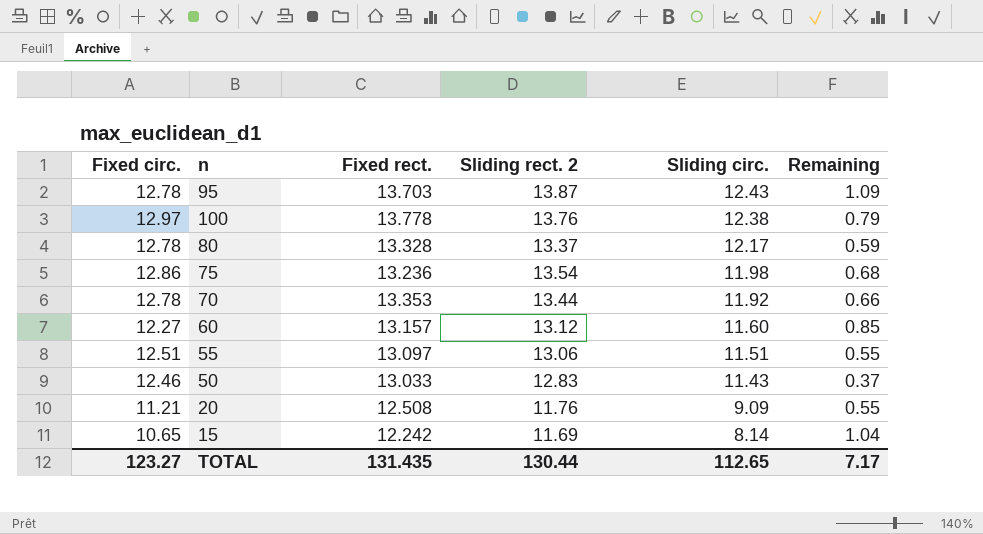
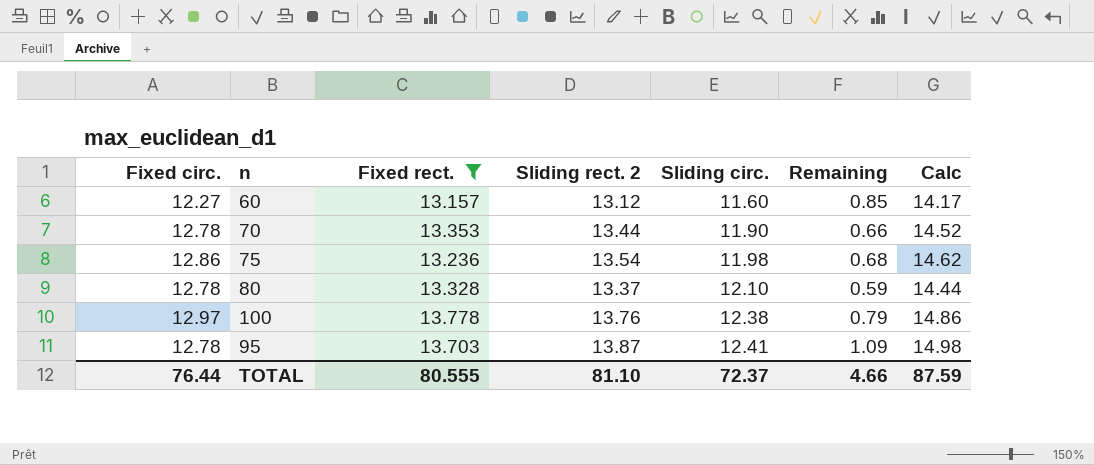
filter: none -> Fixed rect. >= 13.157
row order: Sliding circ. descending -> Sliding circ. ascending
column Calc | formula: none -> [Sliding rect. 2] * 1.08
70 | Sliding circ.: 11.92 -> 11.90
80 | Sliding circ.: 12.17 -> 12.10
95 | Sliding circ.: 12.43 -> 12.41
TOTAL | Fixed circ.: 123.27 -> 76.44
TOTAL | Fixed rect.: 131.435 -> 80.555
TOTAL | Sliding rect. 2: 130.44 -> 81.10
TOTAL | Sliding circ.: 112.65 -> 72.37
TOTAL | Remaining: 7.17 -> 4.66

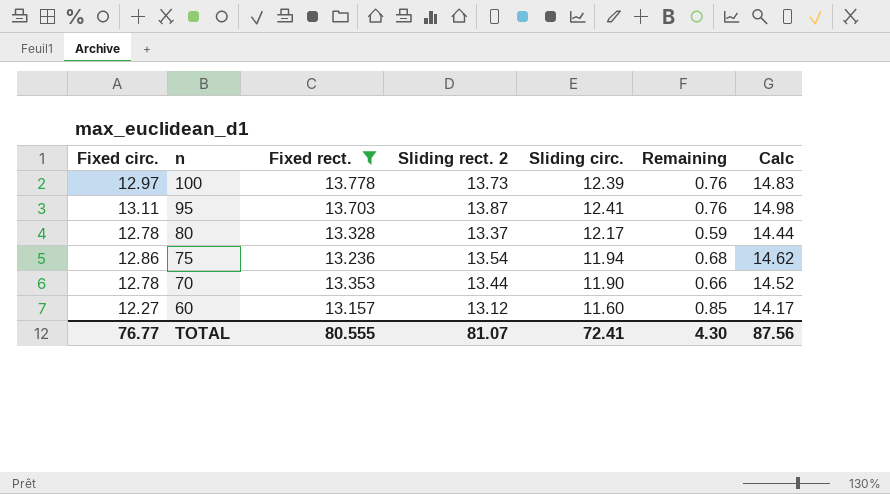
row order: Sliding circ. ascending -> n descending
100 | Sliding rect. 2: 13.76 -> 13.73
100 | Sliding circ.: 12.38 -> 12.39
100 | Remaining: 0.79 -> 0.76
100 | Calc: 14.86 -> 14.83
95 | Fixed circ.: 12.78 -> 13.11
95 | Remaining: 1.09 -> 0.76
80 | Sliding circ.: 12.10 -> 12.17
75 | Sliding circ.: 11.98 -> 11.94
TOTAL | Fixed circ.: 76.44 -> 76.77
TOTAL | Sliding rect. 2: 81.10 -> 81.07
TOTAL | Sliding circ.: 72.37 -> 72.41
TOTAL | Remaining: 4.66 -> 4.30
TOTAL | Calc: 87.59 -> 87.56

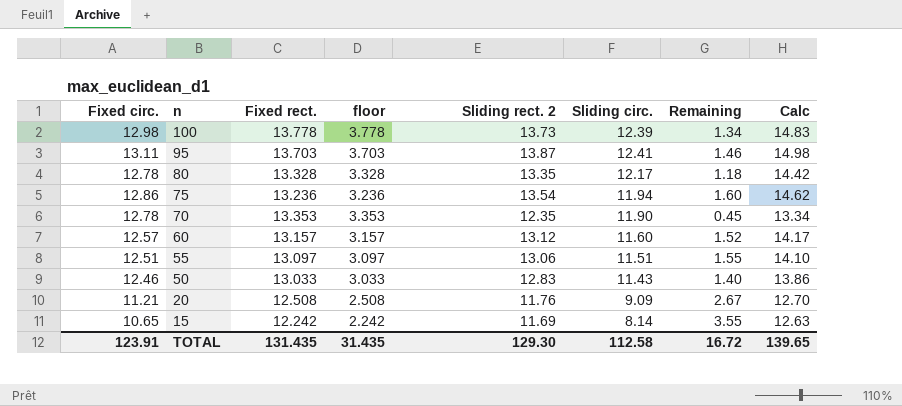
filter: Fixed rect. >= 13.157 -> none
column floor | formula: none -> [Fixed rect.] - 10
column Remaining | formula: [Sliding rect. 2] - [Fixed circ.] -> [Sliding rect. 2] - [Sliding circ.]
100 | Fixed circ.: 12.97 -> 12.98
80 | Sliding rect. 2: 13.37 -> 13.35
80 | Calc: 14.44 -> 14.42
70 | Sliding rect. 2: 13.44 -> 12.35
70 | Calc: 14.52 -> 13.34
60 | Fixed circ.: 12.27 -> 12.57
TOTAL | Fixed circ.: 76.77 -> 123.91
TOTAL | Fixed rect.: 80.555 -> 131.435
TOTAL | Sliding rect. 2: 81.07 -> 129.30
TOTAL | Sliding circ.: 72.41 -> 112.58
TOTAL | Remaining: 4.30 -> 16.72
TOTAL | Calc: 87.56 -> 139.65

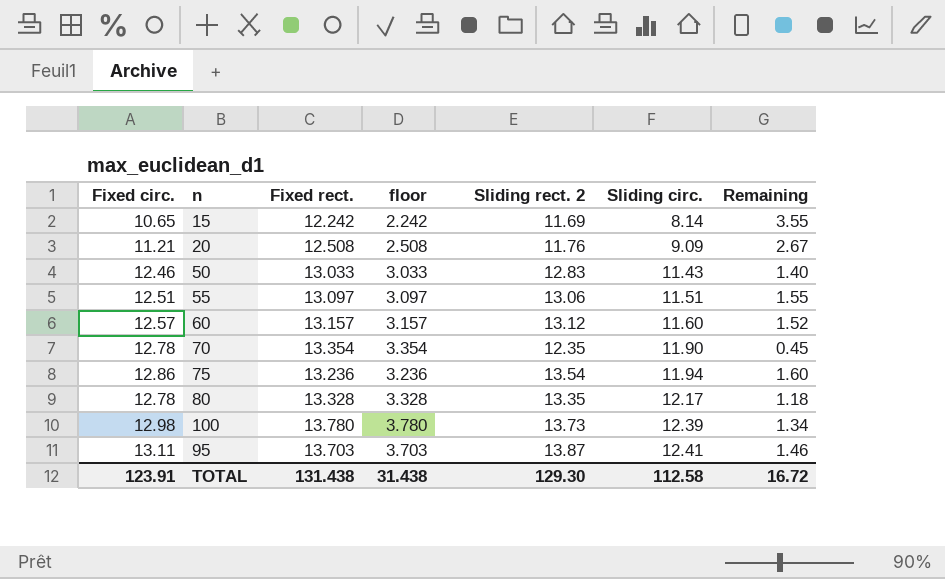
row order: n descending -> Sliding circ. ascending
column Calc | formula: [Sliding rect. 2] * 1.08 -> none
70 | Fixed rect.: 13.353 -> 13.354
70 | floor: 3.353 -> 3.354
100 | Fixed rect.: 13.778 -> 13.780
100 | floor: 3.778 -> 3.780
TOTAL | Fixed rect.: 131.435 -> 131.438
TOTAL | floor: 31.435 -> 31.438

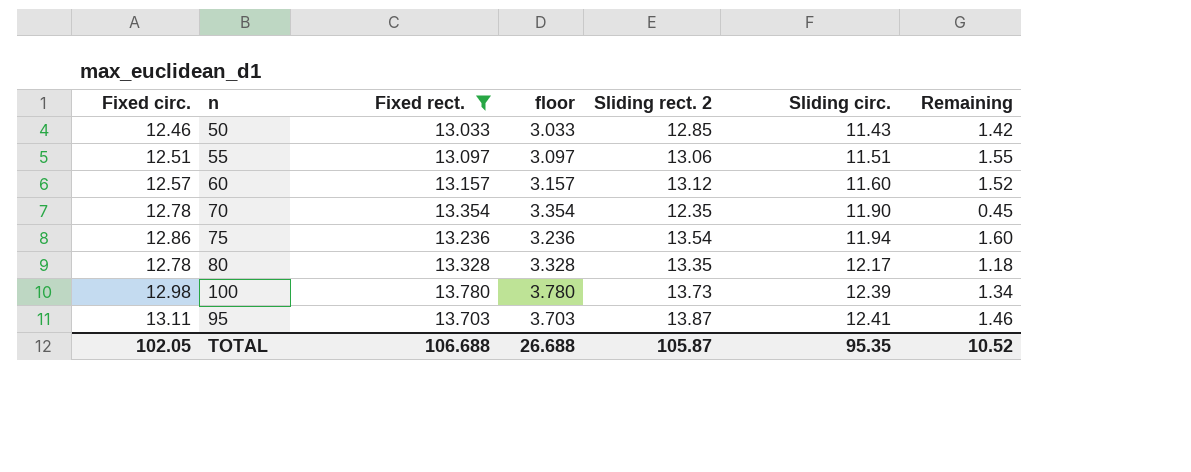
filter: none -> Fixed rect. >= 13.033
50 | Sliding rect. 2: 12.83 -> 12.85
50 | Remaining: 1.40 -> 1.42
TOTAL | Fixed circ.: 123.91 -> 102.05
TOTAL | Fixed rect.: 131.438 -> 106.688
TOTAL | floor: 31.438 -> 26.688
TOTAL | Sliding rect. 2: 129.30 -> 105.87
TOTAL | Sliding circ.: 112.58 -> 95.35
TOTAL | Remaining: 16.72 -> 10.52

